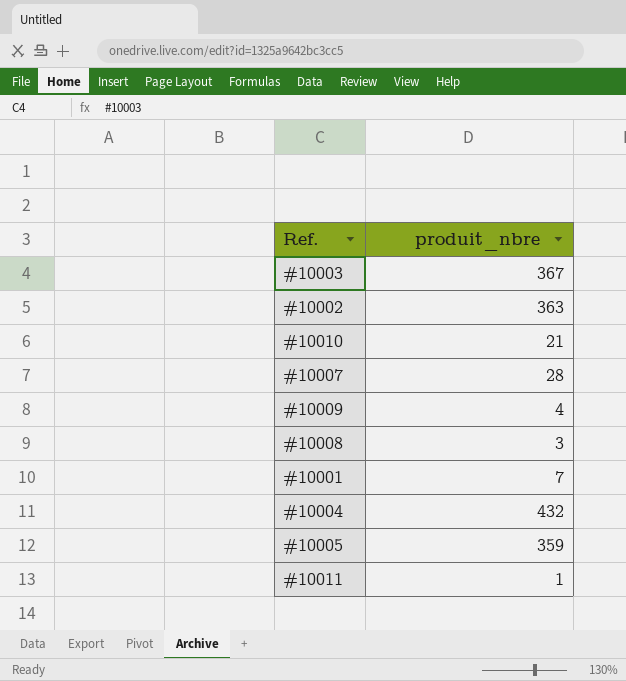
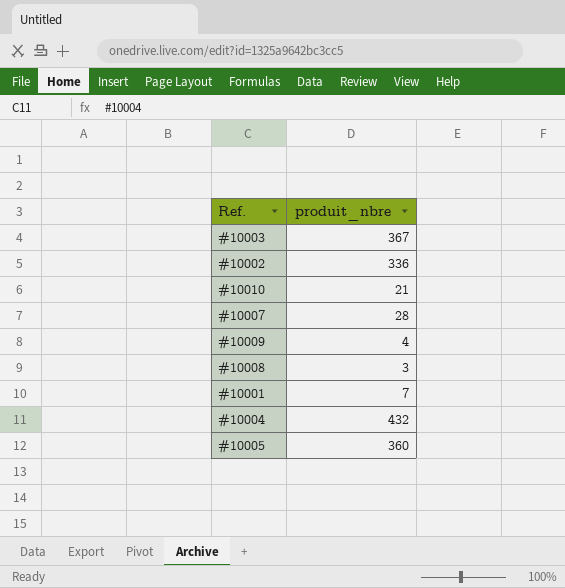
row #10011: 1 -> none
#10002 | produit_nbre: 363 -> 336
#10005 | produit_nbre: 359 -> 360

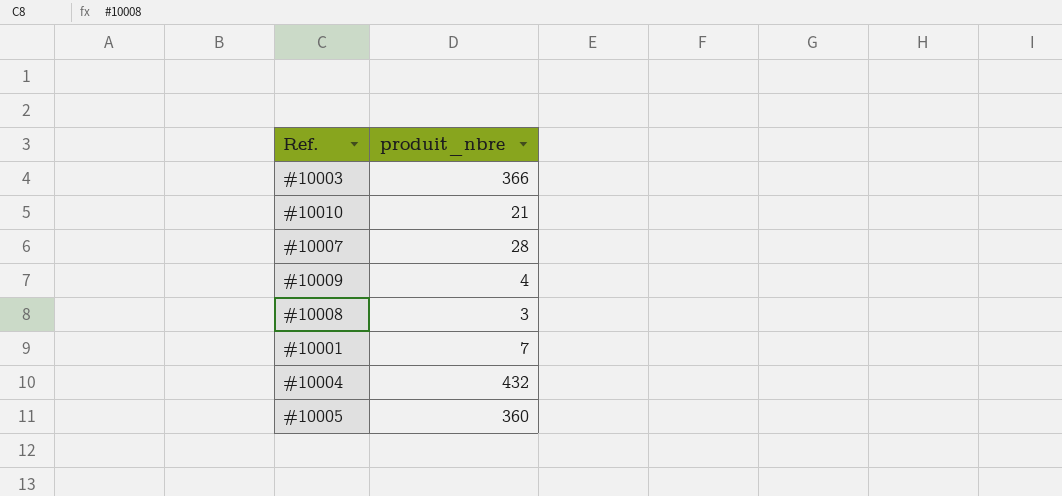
row #10002: 336 -> none
#10003 | produit_nbre: 367 -> 366

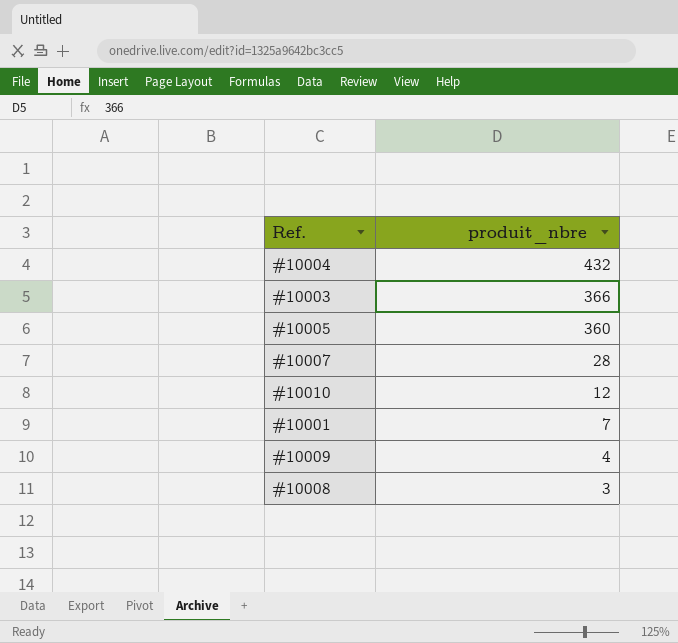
row order: none -> produit_nbre descending
#10010 | produit_nbre: 21 -> 12

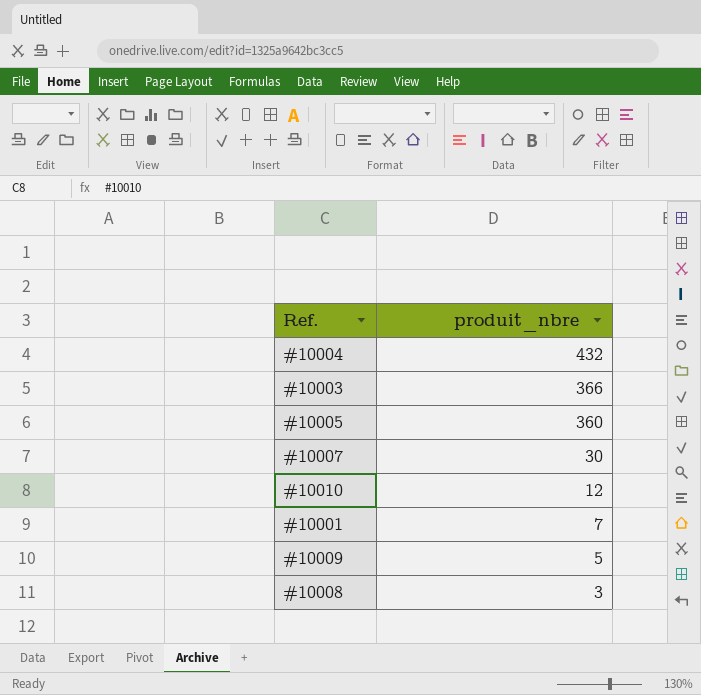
#10007 | produit_nbre: 28 -> 30
#10009 | produit_nbre: 4 -> 5

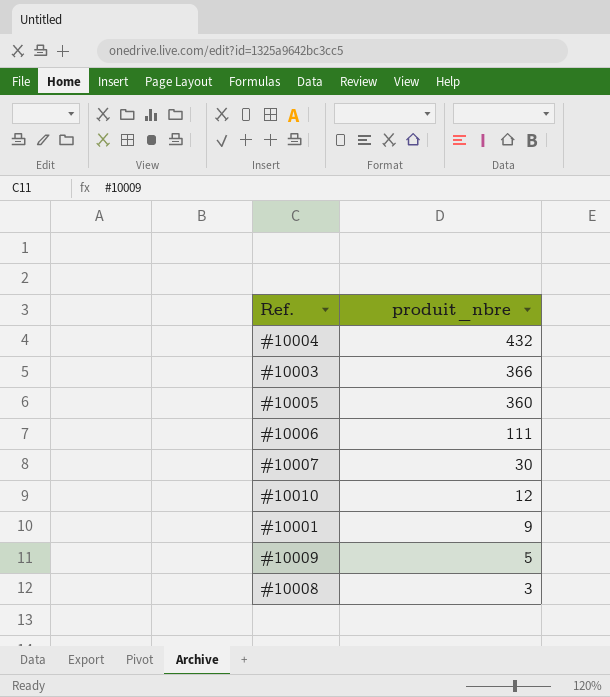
row #10006: none -> 111
#10001 | produit_nbre: 7 -> 9

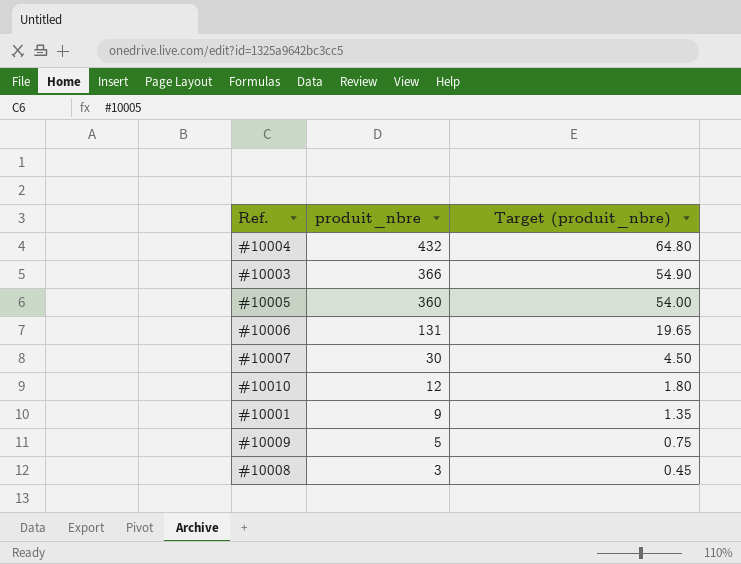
column Target (produit_nbre) | formula: none -> [produit_nbre] * 0.15
#10006 | produit_nbre: 111 -> 131

